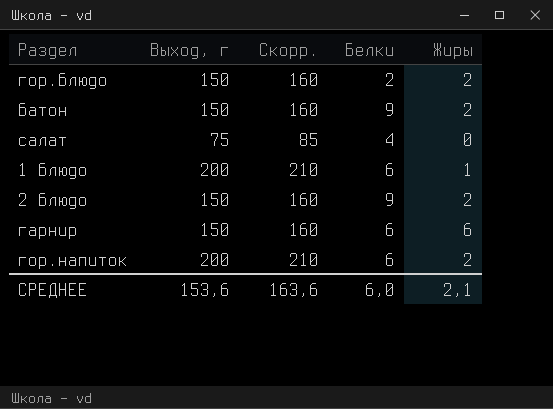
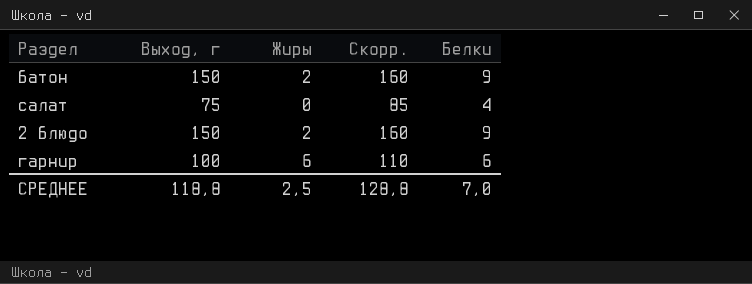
column Жиры | position: 5 -> 3
row гор.блюдо: 150 | 160 | 2 | 2 -> none
row 1 блюдо: 200 | 210 | 6 | 1 -> none
row гор.напиток: 200 | 210 | 6 | 2 -> none
гарнир | Выход, г: 150 -> 100
гарнир | Скорр.: 160 -> 110
СРЕДНЕЕ | Выход, г: 153,6 -> 118,8
СРЕДНЕЕ | Жиры: 2,1 -> 2,5
СРЕДНЕЕ | Скорр.: 163,6 -> 128,8
СРЕДНЕЕ | Белки: 6,0 -> 7,0

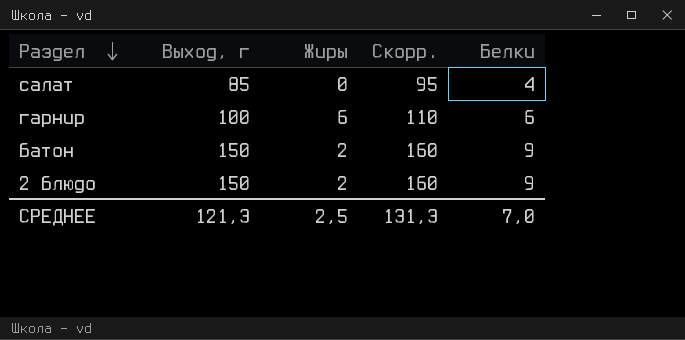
row order: none -> Раздел descending
салат | Выход, г: 75 -> 85
салат | Скорр.: 85 -> 95
СРЕДНЕЕ | Выход, г: 118,8 -> 121,3
СРЕДНЕЕ | Скорр.: 128,8 -> 131,3

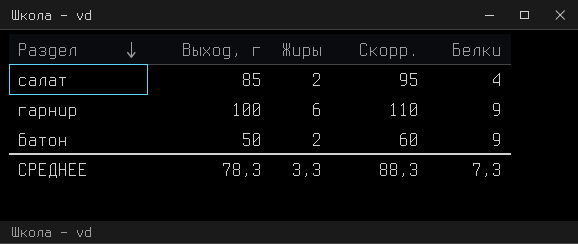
row 2 блюдо: 150 | 2 | 160 | 9 -> none
салат | Жиры: 0 -> 2
гарнир | Белки: 6 -> 9
батон | Выход, г: 150 -> 50
батон | Скорр.: 160 -> 60
СРЕДНЕЕ | Выход, г: 121,3 -> 78,3
СРЕДНЕЕ | Жиры: 2,5 -> 3,3
СРЕДНЕЕ | Скорр.: 131,3 -> 88,3
СРЕДНЕЕ | Белки: 7,0 -> 7,3

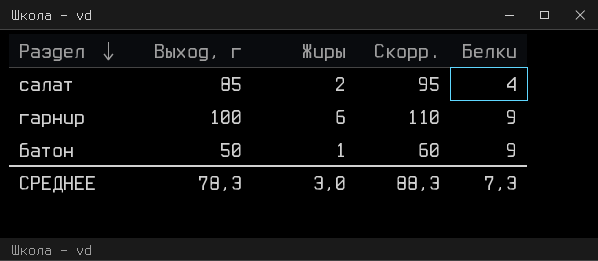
батон | Жиры: 2 -> 1
СРЕДНЕЕ | Жиры: 3,3 -> 3,0

